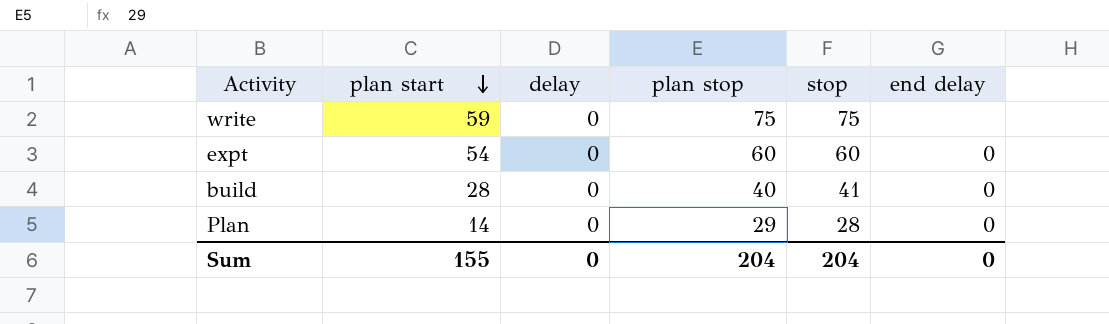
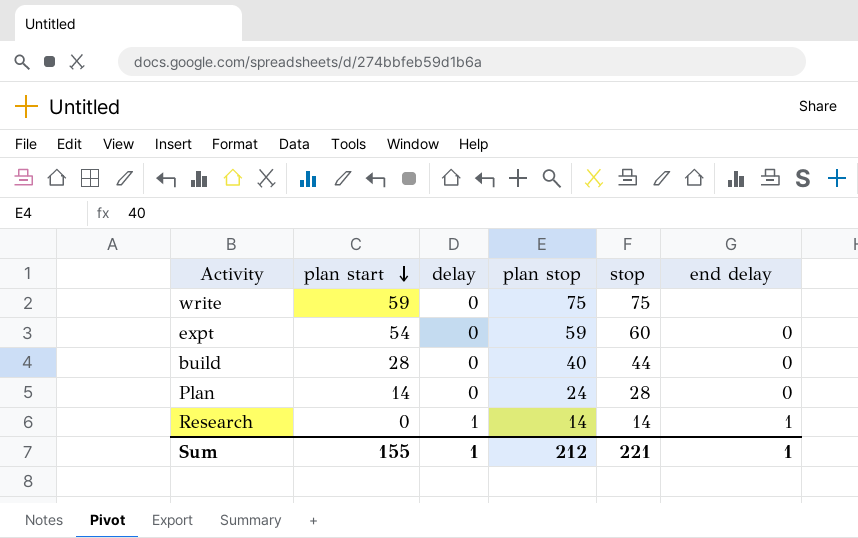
expt | plan stop: 60 -> 59
build | stop: 41 -> 44
Plan | plan stop: 29 -> 24
row Research: none -> 0 | 1 | 14 | 14 | 1
Sum | delay: 0 -> 1
Sum | plan stop: 204 -> 212
Sum | stop: 204 -> 221
Sum | end delay: 0 -> 1

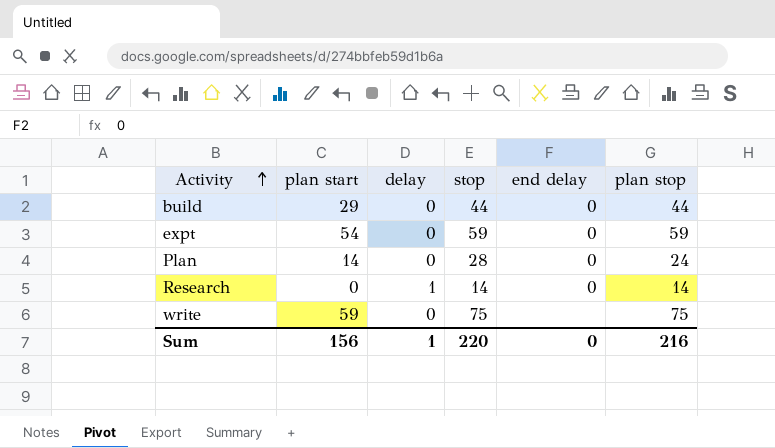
row order: plan start descending -> Activity ascending
column plan stop | position: 4 -> 6
build | plan start: 28 -> 29
build | plan stop: 40 -> 44
expt | stop: 60 -> 59
Research | end delay: 1 -> 0
Sum | plan start: 155 -> 156
Sum | stop: 221 -> 220
Sum | end delay: 1 -> 0
Sum | plan stop: 212 -> 216

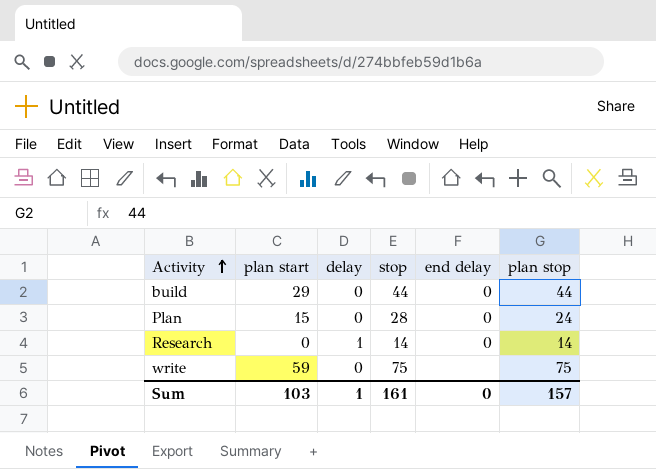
row expt: 54 | 0 | 59 | 0 | 59 -> none
Plan | plan start: 14 -> 15
Sum | plan start: 156 -> 103
Sum | stop: 220 -> 161
Sum | plan stop: 216 -> 157

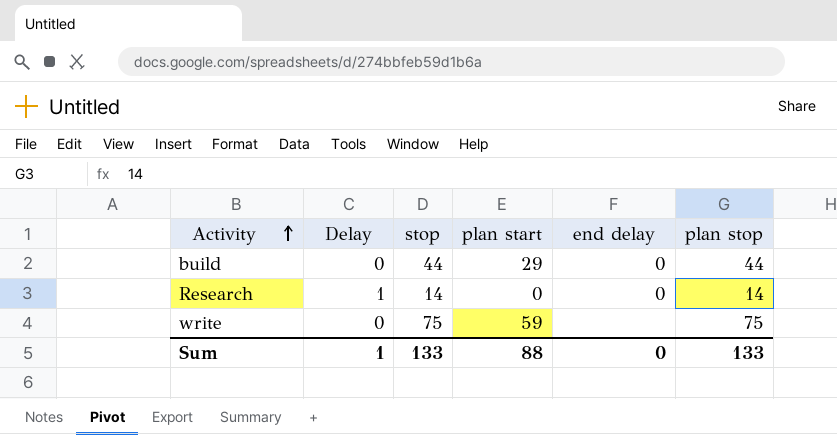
column name: delay -> Delay
column plan start | position: 2 -> 4
row Plan: 15 | 0 | 28 | 0 | 24 -> none
Sum | stop: 161 -> 133
Sum | plan start: 103 -> 88
Sum | plan stop: 157 -> 133

